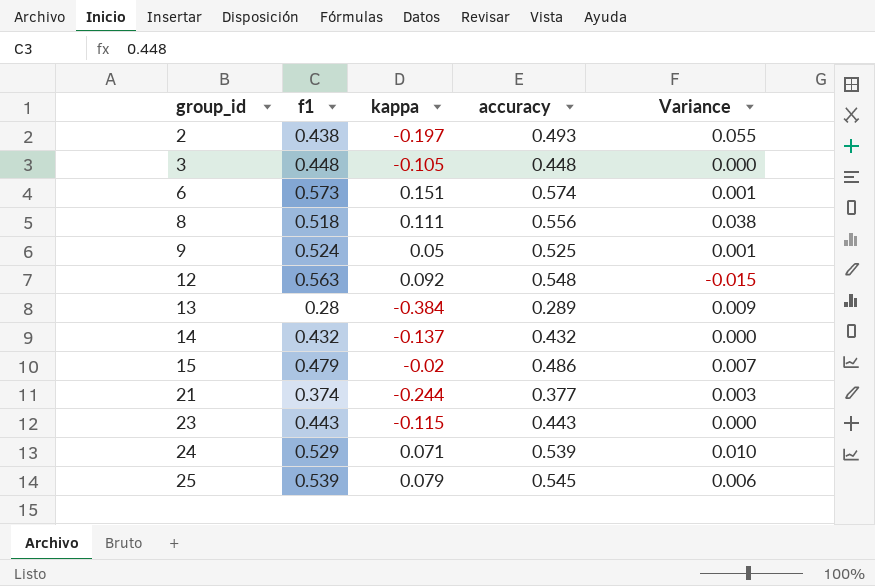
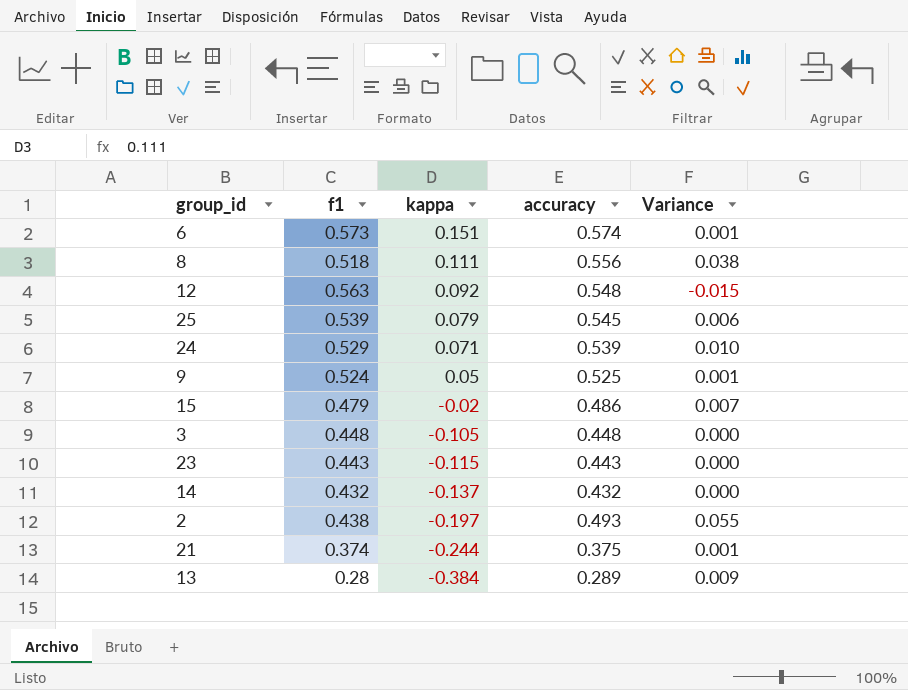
row order: group_id ascending -> kappa descending
21 | accuracy: 0.377 -> 0.375
21 | Variance: 0.003 -> 0.001

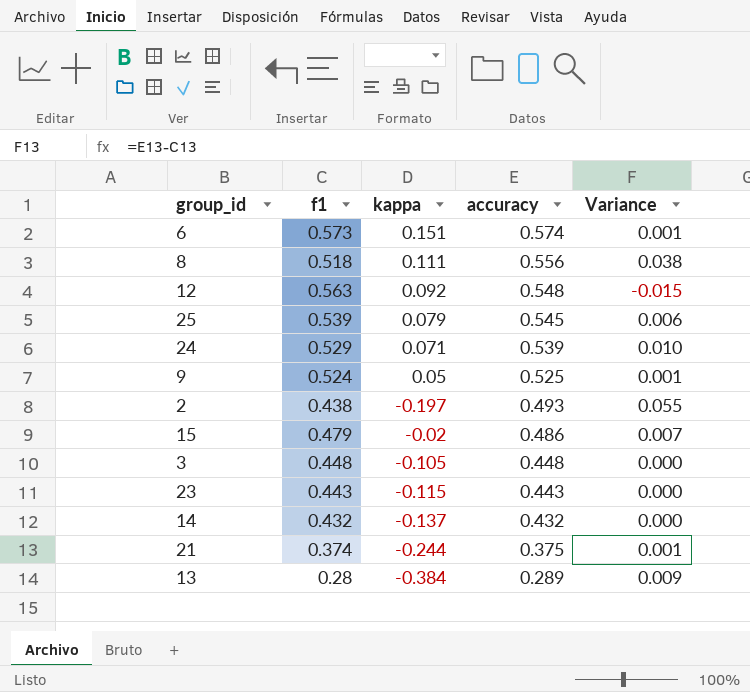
row order: kappa descending -> accuracy descending

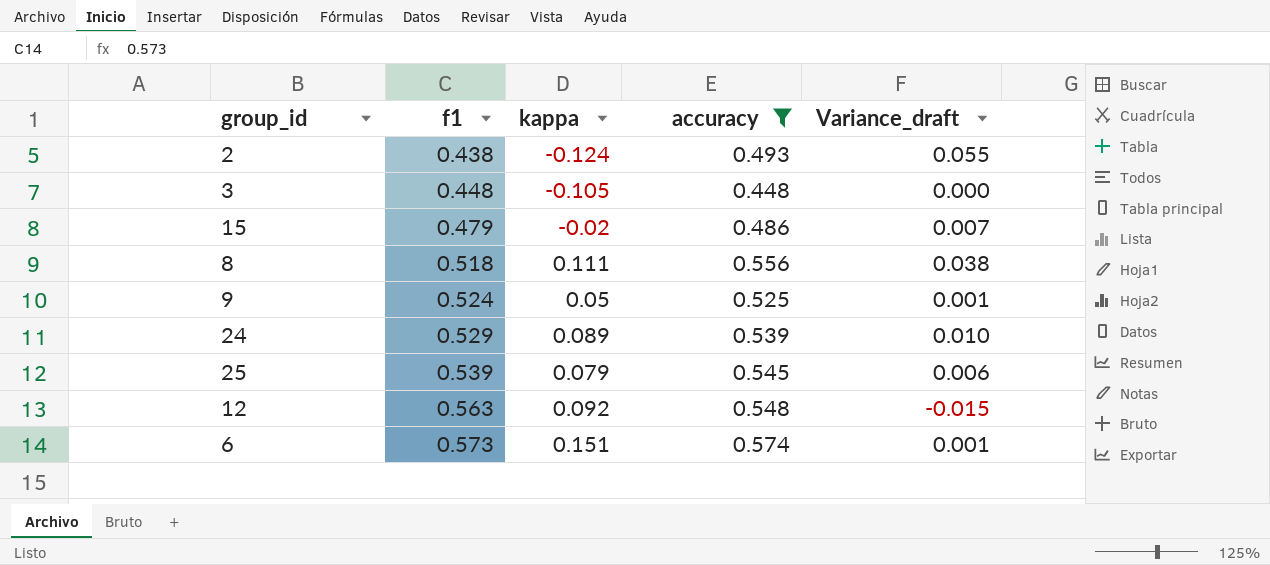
filter: none -> accuracy >= 0.448
row order: accuracy descending -> f1 ascending
column name: Variance -> Variance_draft
2 | kappa: -0.197 -> -0.124
24 | kappa: 0.071 -> 0.089

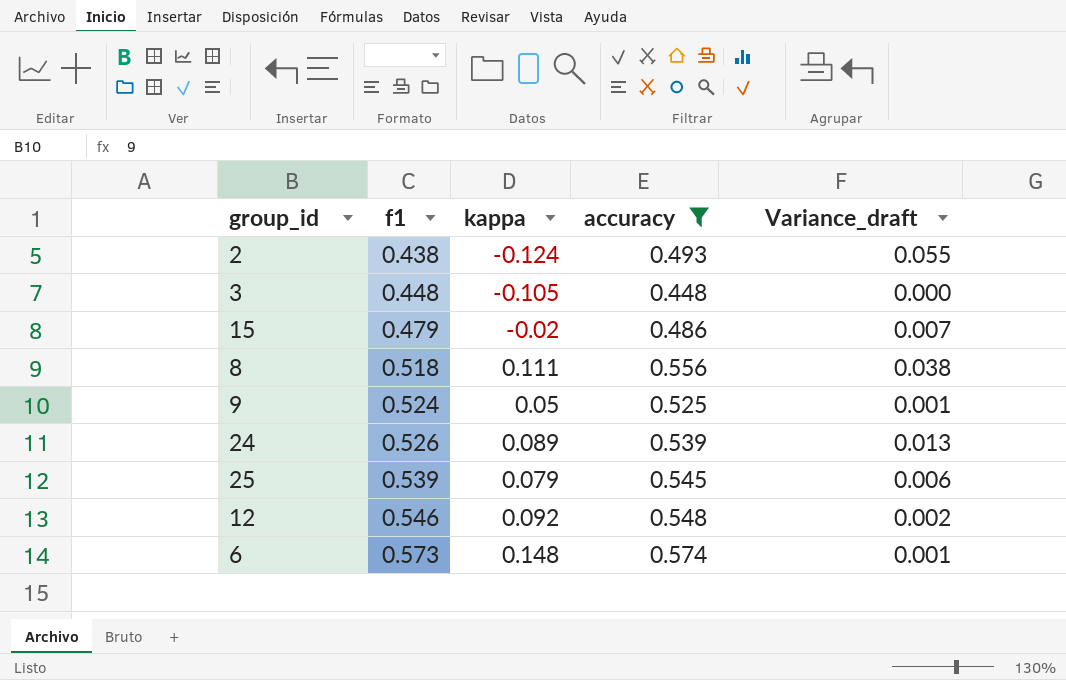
24 | f1: 0.529 -> 0.526
24 | Variance_draft: 0.010 -> 0.013
12 | f1: 0.563 -> 0.546
12 | Variance_draft: -0.015 -> 0.002
6 | kappa: 0.151 -> 0.148

